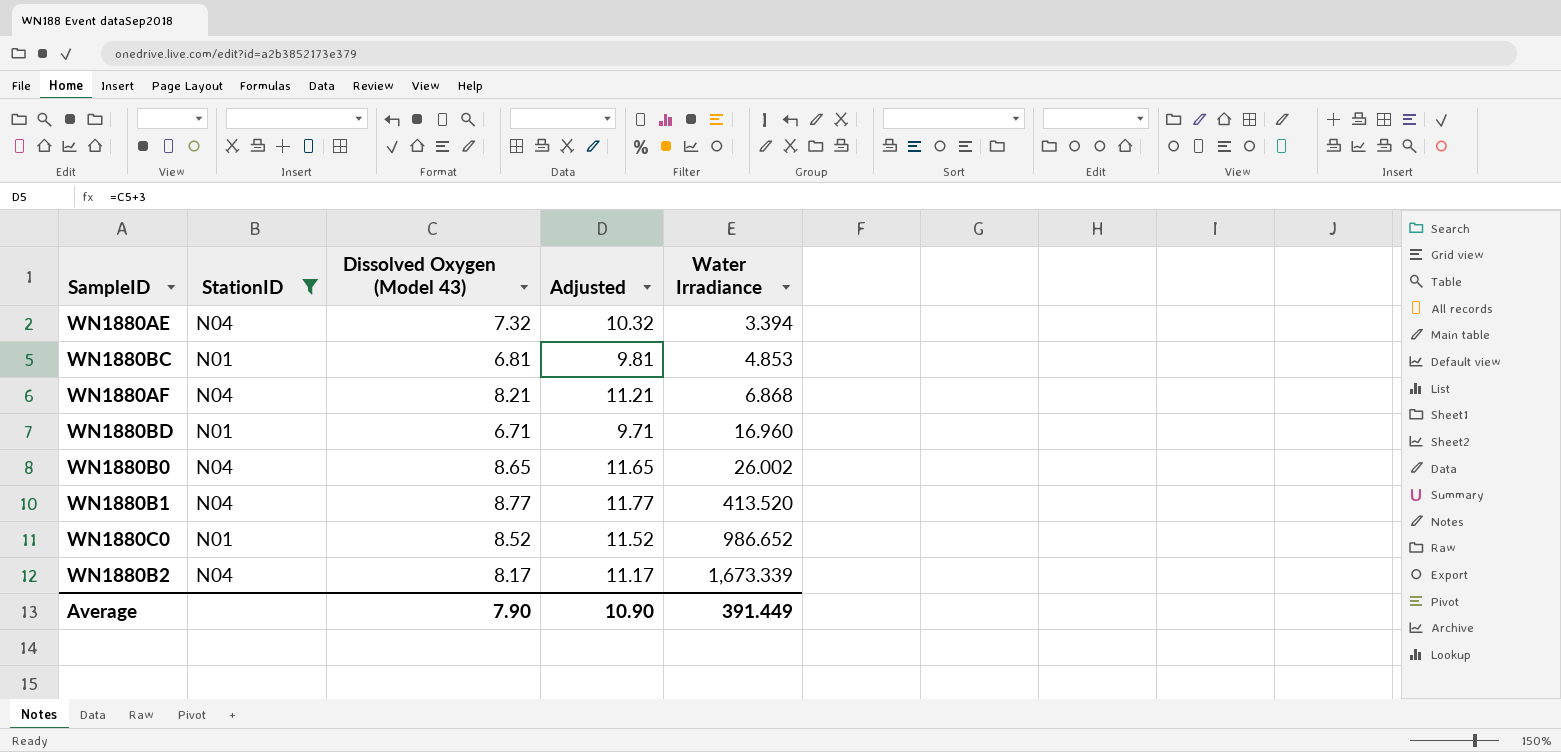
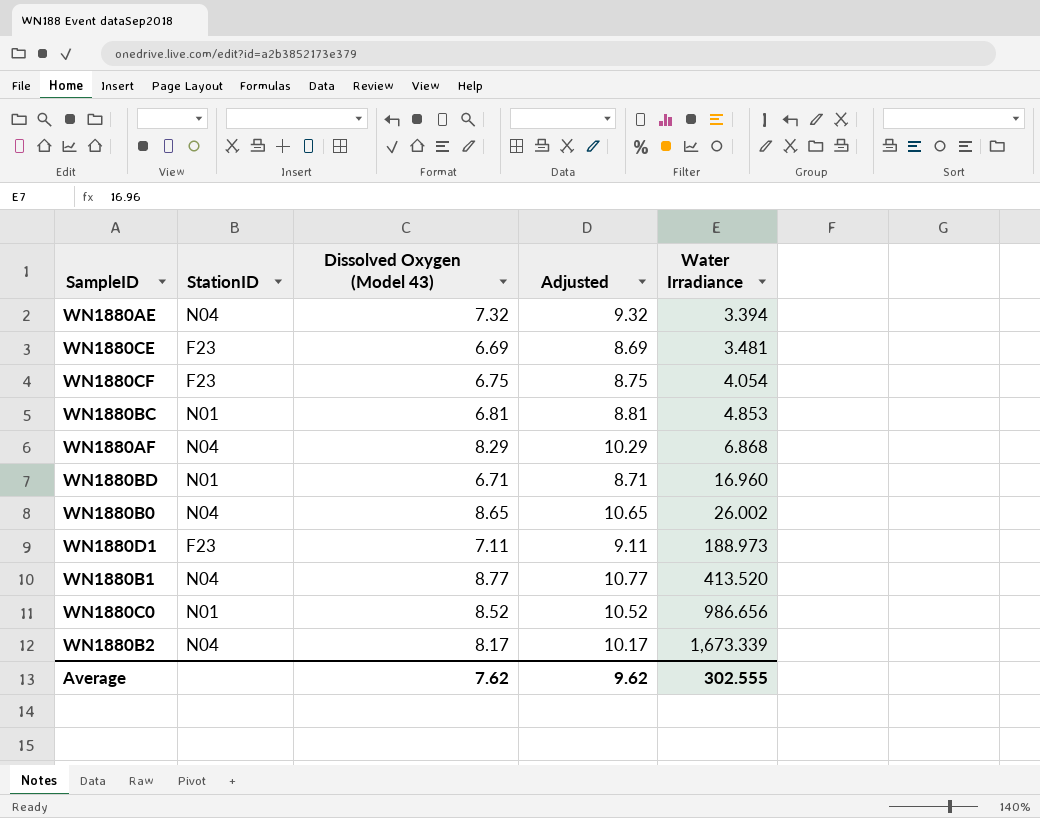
filter: StationID != F23 -> none
column Adjusted | formula: [Dissolved Oxygen (Model 43)] + 3 -> [Dissolved Oxygen (Model 43)] + 2
WN1880AF | Dissolved Oxygen (Model 43): 8.21 -> 8.29
WN1880C0 | Water Irradiance: 986.652 -> 986.656
Average | Dissolved Oxygen (Model 43): 7.90 -> 7.62
Average | Adjusted: 10.90 -> 9.62
Average | Water Irradiance: 391.449 -> 302.555

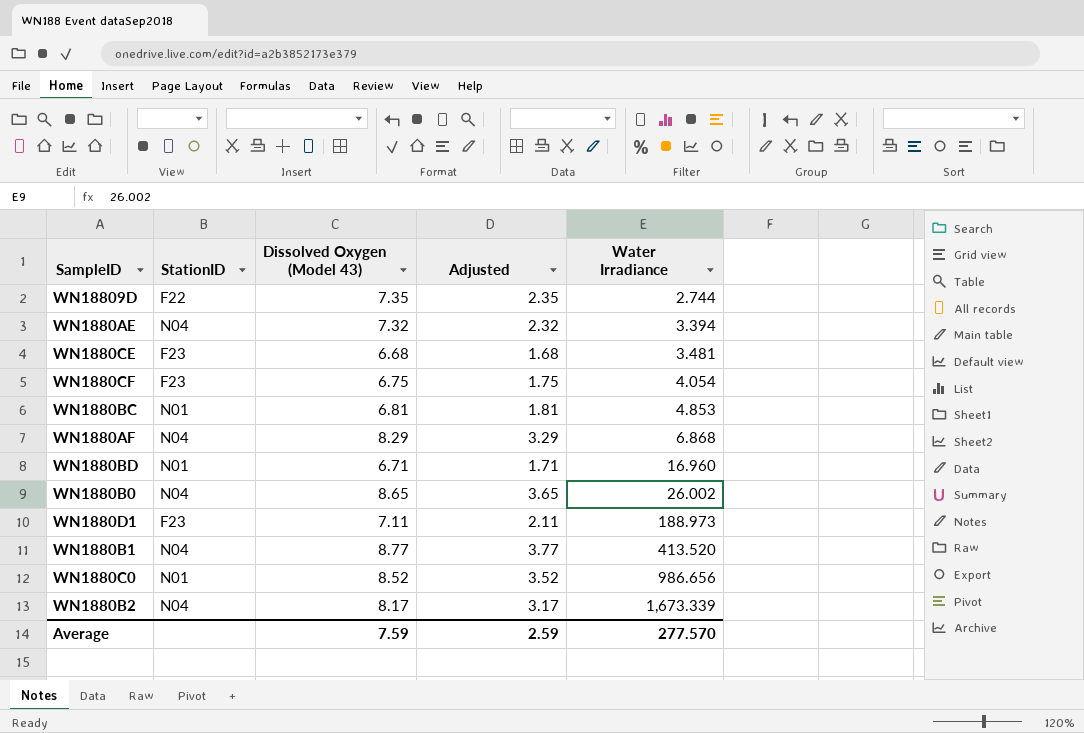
column Adjusted | formula: [Dissolved Oxygen (Model 43)] + 2 -> [Dissolved Oxygen (Model 43)] - 5
row WN18809D: none -> F22 | 7.35 | 2.35 | 2.744
WN1880CE | Dissolved Oxygen (Model 43): 6.69 -> 6.68
Average | Dissolved Oxygen (Model 43): 7.62 -> 7.59
Average | Adjusted: 9.62 -> 2.59
Average | Water Irradiance: 302.555 -> 277.570

